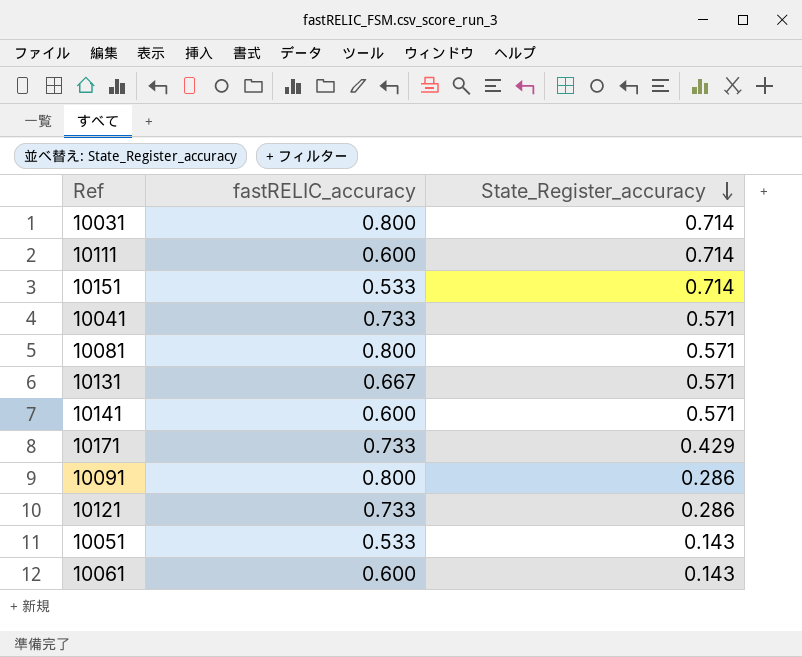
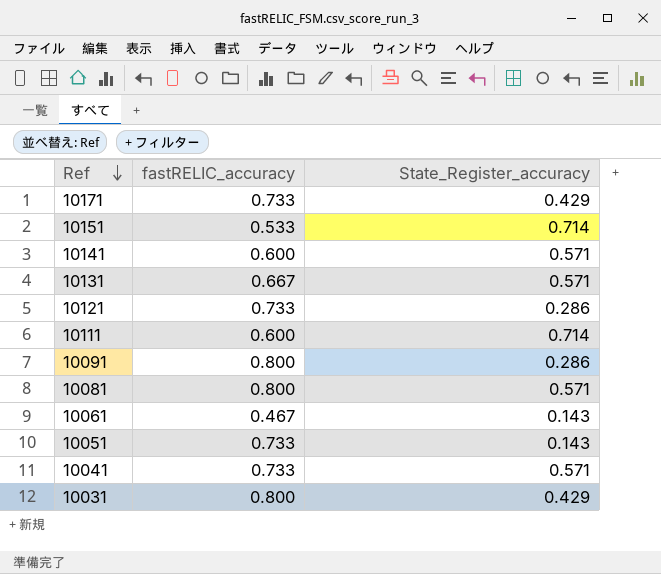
row order: State_Register_accuracy descending -> Ref descending
10061 | fastRELIC_accuracy: 0.600 -> 0.467
10051 | fastRELIC_accuracy: 0.533 -> 0.733
10031 | State_Register_accuracy: 0.714 -> 0.429

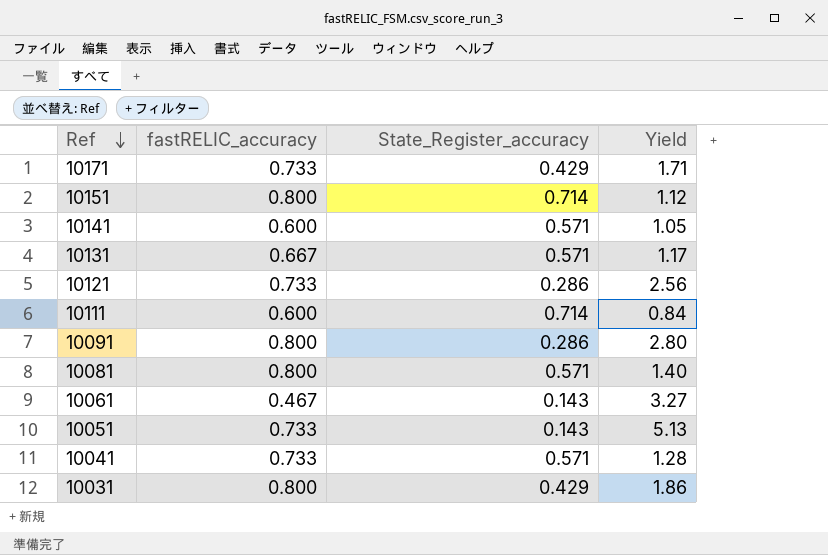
column Yield | formula: none -> [fastRELIC_accuracy] / [State_Register_accuracy]
10151 | fastRELIC_accuracy: 0.533 -> 0.800

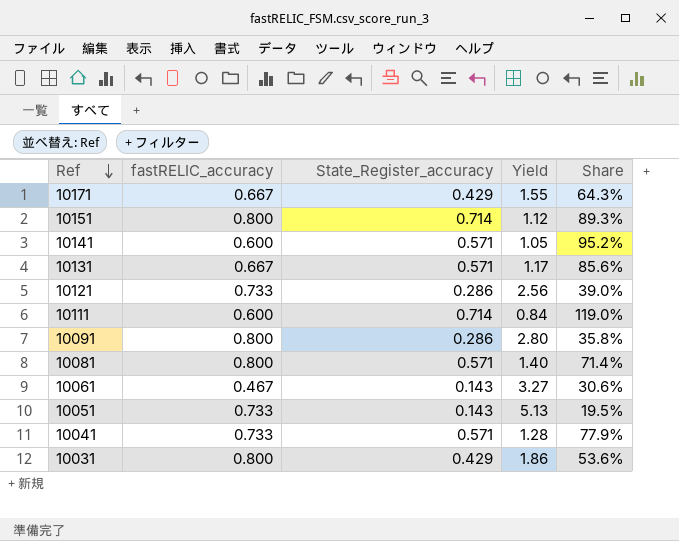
column Share | formula: none -> [State_Register_accuracy] / [fastRELIC_accuracy]
10171 | fastRELIC_accuracy: 0.733 -> 0.667
10171 | Yield: 1.71 -> 1.55

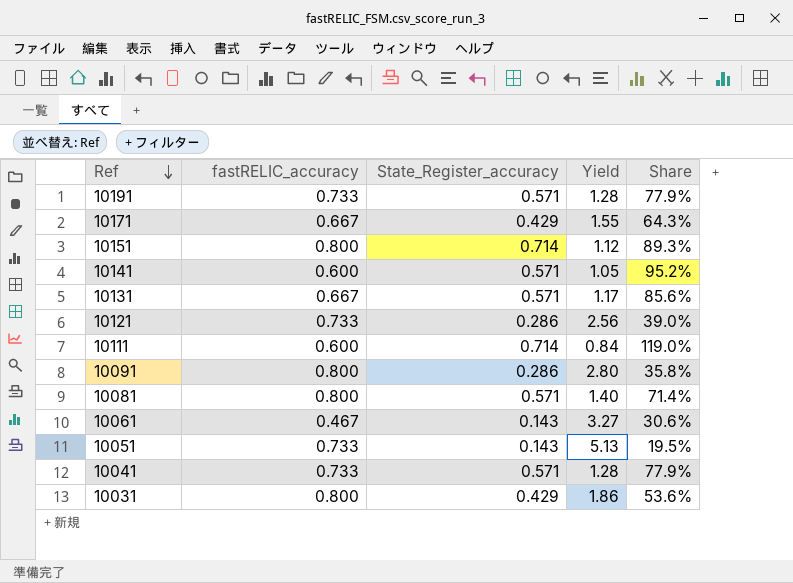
row 10191: none -> 0.733 | 0.571 | 1.28 | 77.9%

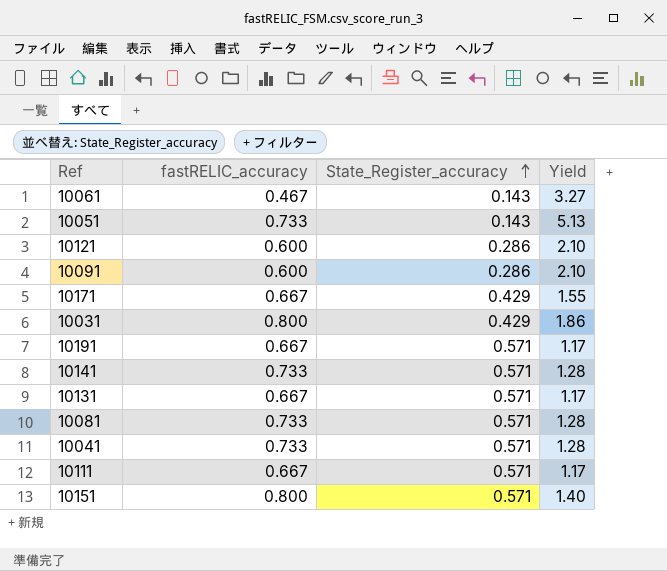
row order: Ref descending -> State_Register_accuracy ascending
column Share | formula: [State_Register_accuracy] / [fastRELIC_accuracy] -> none
10121 | fastRELIC_accuracy: 0.733 -> 0.600
10121 | Yield: 2.56 -> 2.10
10091 | fastRELIC_accuracy: 0.800 -> 0.600
10091 | Yield: 2.80 -> 2.10
10191 | fastRELIC_accuracy: 0.733 -> 0.667
10191 | Yield: 1.28 -> 1.17
10141 | fastRELIC_accuracy: 0.600 -> 0.733
10141 | Yield: 1.05 -> 1.28
10081 | fastRELIC_accuracy: 0.800 -> 0.733
10081 | Yield: 1.40 -> 1.28
10111 | fastRELIC_accuracy: 0.600 -> 0.667
10111 | State_Register_accuracy: 0.714 -> 0.571
10111 | Yield: 0.84 -> 1.17
10151 | State_Register_accuracy: 0.714 -> 0.571
10151 | Yield: 1.12 -> 1.40

